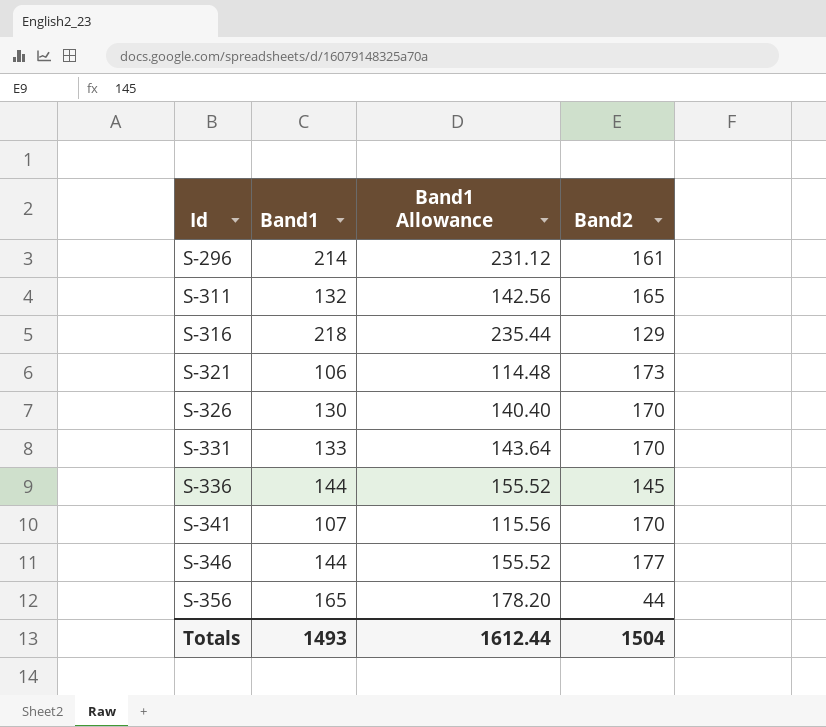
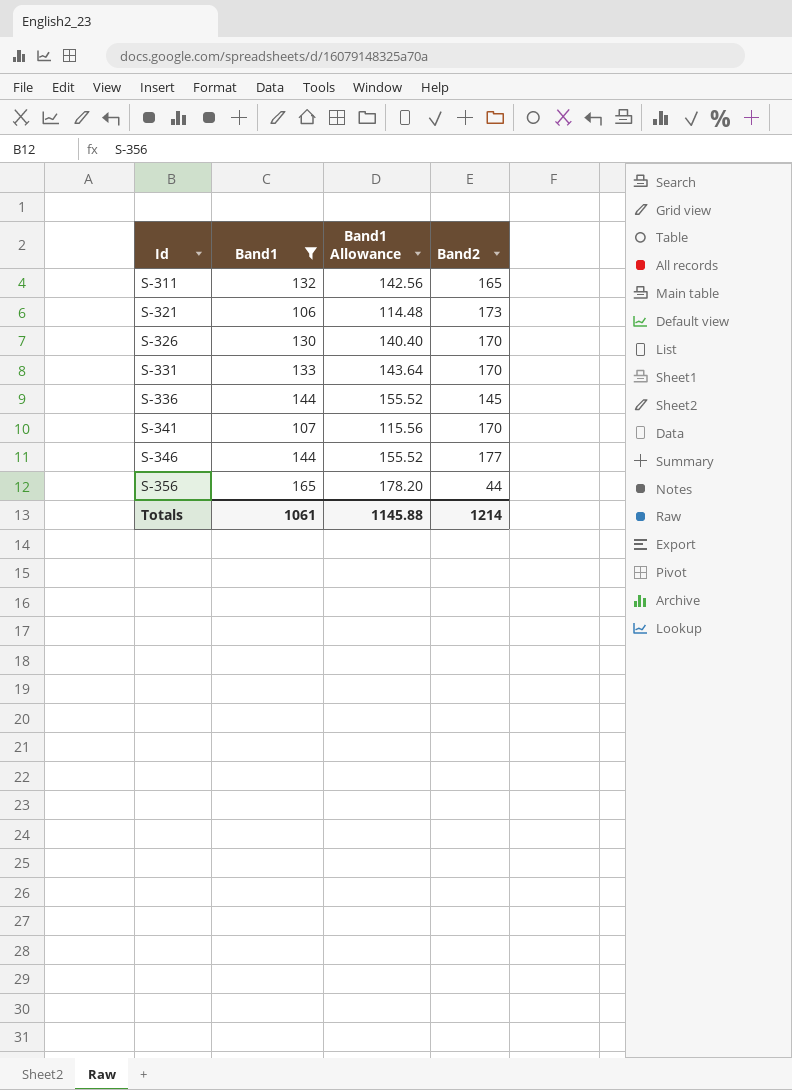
filter: none -> Band1 <= 165
Totals | Band1: 1493 -> 1061
Totals | Band1 Allowance: 1612.44 -> 1145.88
Totals | Band2: 1504 -> 1214

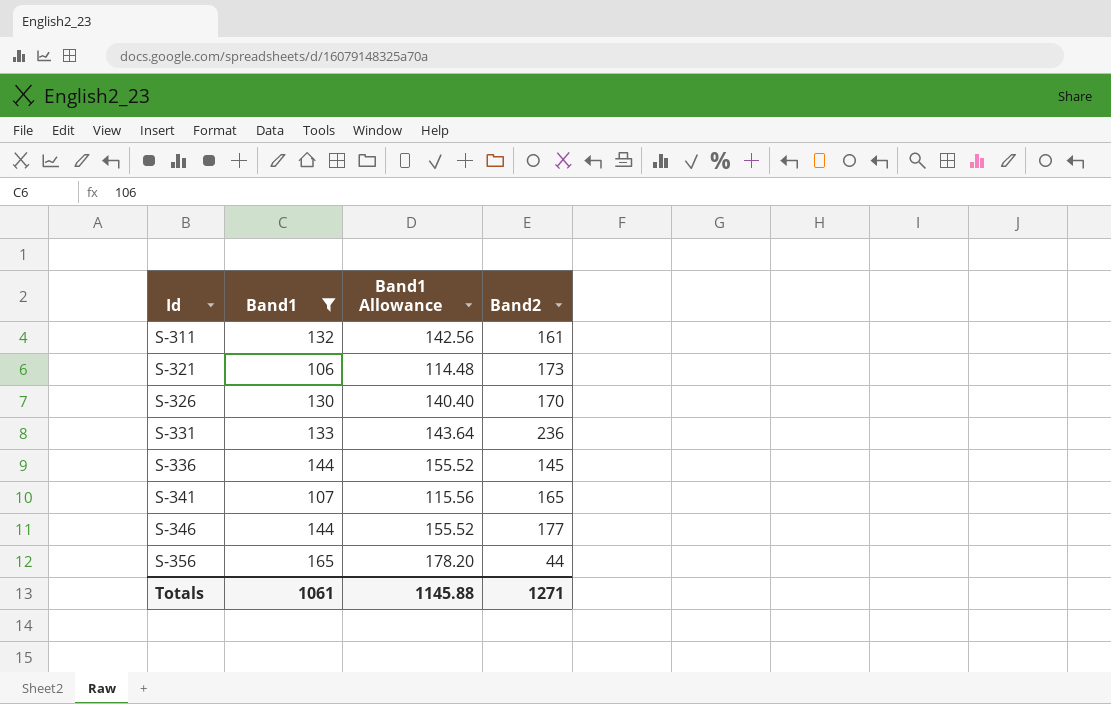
S-311 | Band2: 165 -> 161
S-331 | Band2: 170 -> 236
S-341 | Band2: 170 -> 165
Totals | Band2: 1214 -> 1271

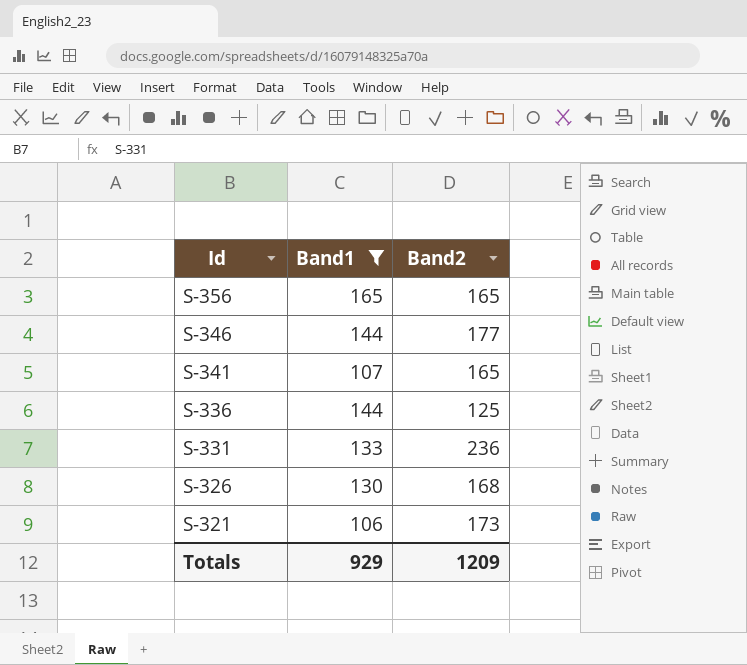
row order: Id ascending -> Id descending
column Band1 Allowance | formula: [Band1] * 1.08 -> none
row S-311: 132 | 142.56 | 161 -> none
S-356 | Band2: 44 -> 165
S-336 | Band2: 145 -> 125
S-326 | Band2: 170 -> 168
Totals | Band1: 1061 -> 929
Totals | Band2: 1271 -> 1209

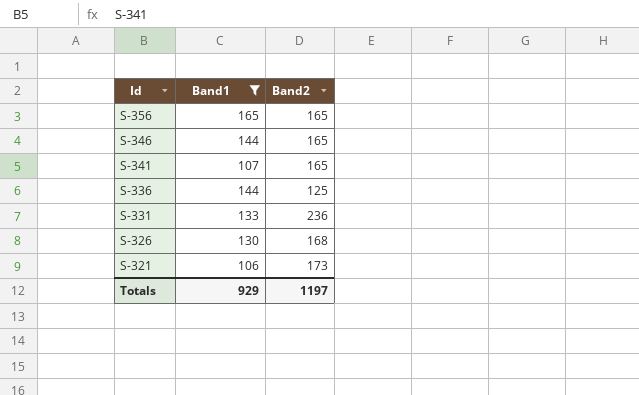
S-346 | Band2: 177 -> 165
Totals | Band2: 1209 -> 1197

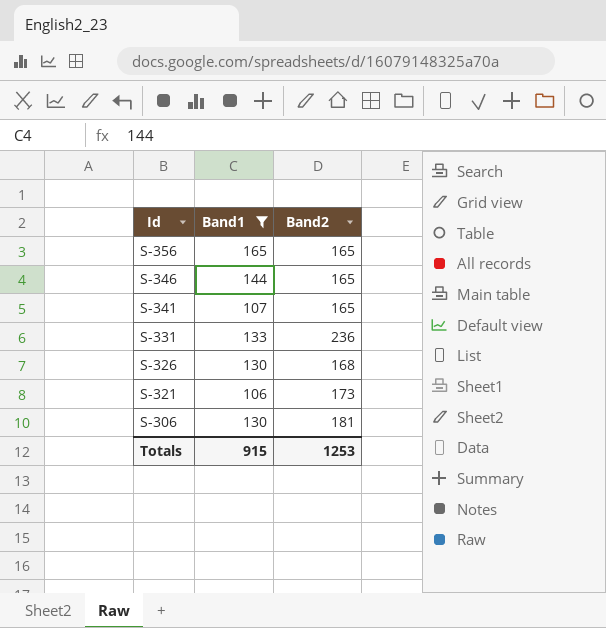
row S-336: 144 | 125 -> none
row S-306: none -> 130 | 181
Totals | Band1: 929 -> 915
Totals | Band2: 1197 -> 1253

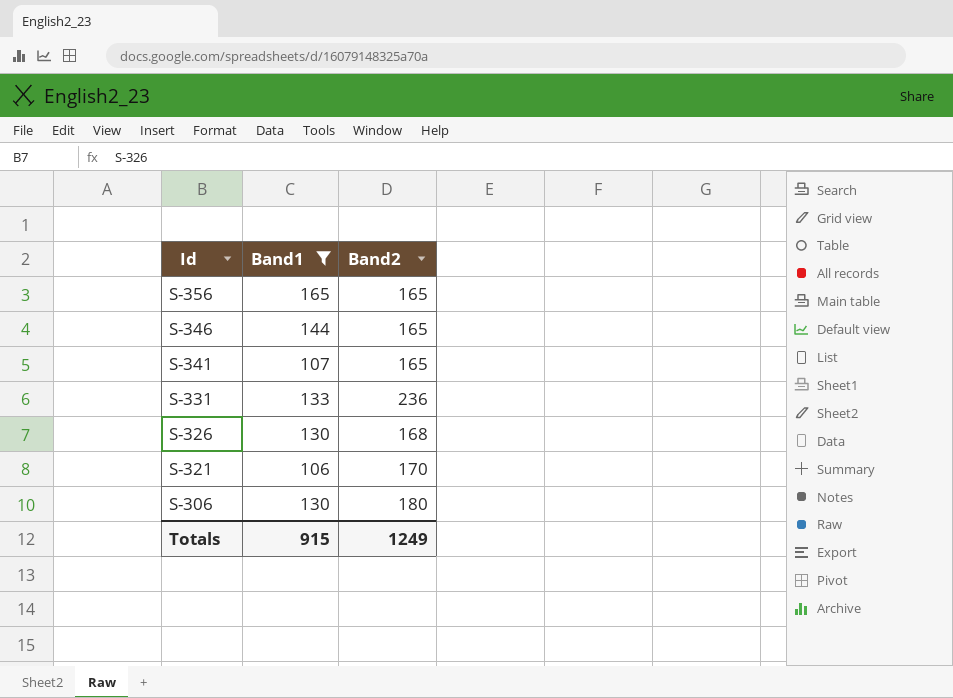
S-321 | Band2: 173 -> 170
S-306 | Band2: 181 -> 180
Totals | Band2: 1253 -> 1249

